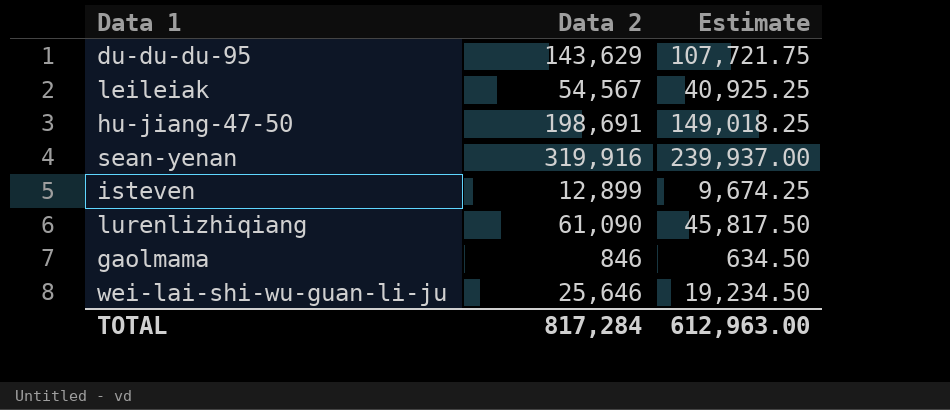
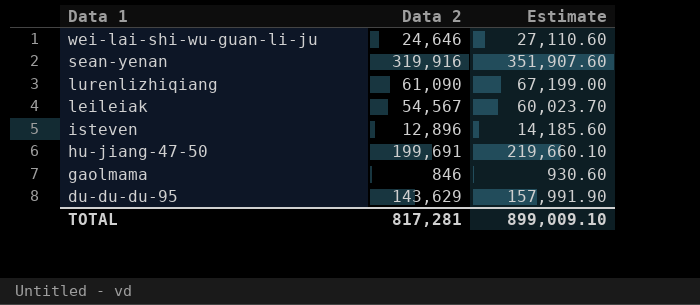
row order: none -> Data 1 descending
column Estimate | formula: [Data 2] * 0.75 -> [Data 2] * 1.1
wei-lai-shi-wu-guan-li-ju | Data 2: 25,646 -> 24,646
isteven | Data 2: 12,899 -> 12,896
hu-jiang-47-50 | Data 2: 198,691 -> 199,691
TOTAL | Data 2: 817,284 -> 817,281
TOTAL | Estimate: 612,963.00 -> 899,009.10

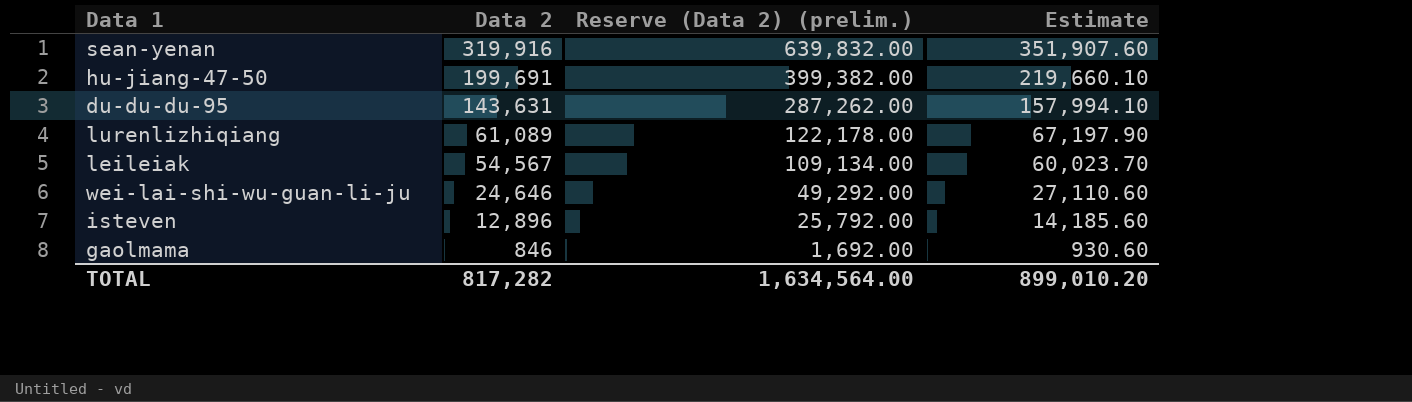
row order: Data 1 descending -> Data 2 descending
column Reserve (Data 2) (prelim.) | formula: none -> [Data 2] * 2
du-du-du-95 | Data 2: 143,629 -> 143,631
du-du-du-95 | Estimate: 157,991.90 -> 157,994.10
lurenlizhiqiang | Data 2: 61,090 -> 61,089
lurenlizhiqiang | Estimate: 67,199.00 -> 67,197.90
TOTAL | Data 2: 817,281 -> 817,282
TOTAL | Estimate: 899,009.10 -> 899,010.20

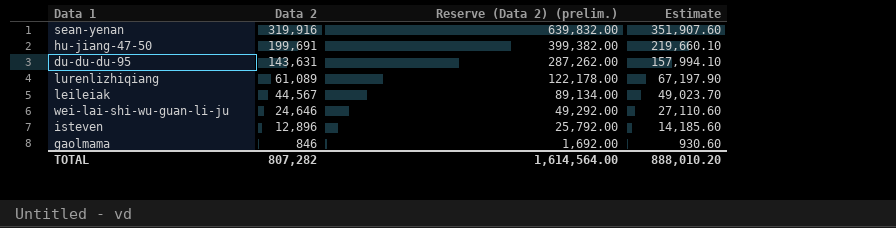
leileiak | Data 2: 54,567 -> 44,567
leileiak | Reserve (Data 2) (prelim.): 109,134.00 -> 89,134.00
leileiak | Estimate: 60,023.70 -> 49,023.70
TOTAL | Data 2: 817,282 -> 807,282
TOTAL | Reserve (Data 2) (prelim.): 1,634,564.00 -> 1,614,564.00
TOTAL | Estimate: 899,010.20 -> 888,010.20

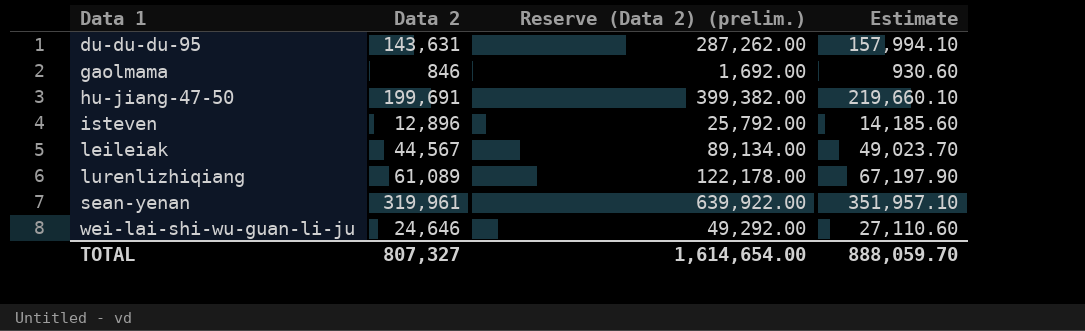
row order: Data 2 descending -> Data 1 ascending
sean-yenan | Data 2: 319,916 -> 319,961
sean-yenan | Reserve (Data 2) (prelim.): 639,832.00 -> 639,922.00
sean-yenan | Estimate: 351,907.60 -> 351,957.10
TOTAL | Data 2: 807,282 -> 807,327
TOTAL | Reserve (Data 2) (prelim.): 1,614,564.00 -> 1,614,654.00
TOTAL | Estimate: 888,010.20 -> 888,059.70

